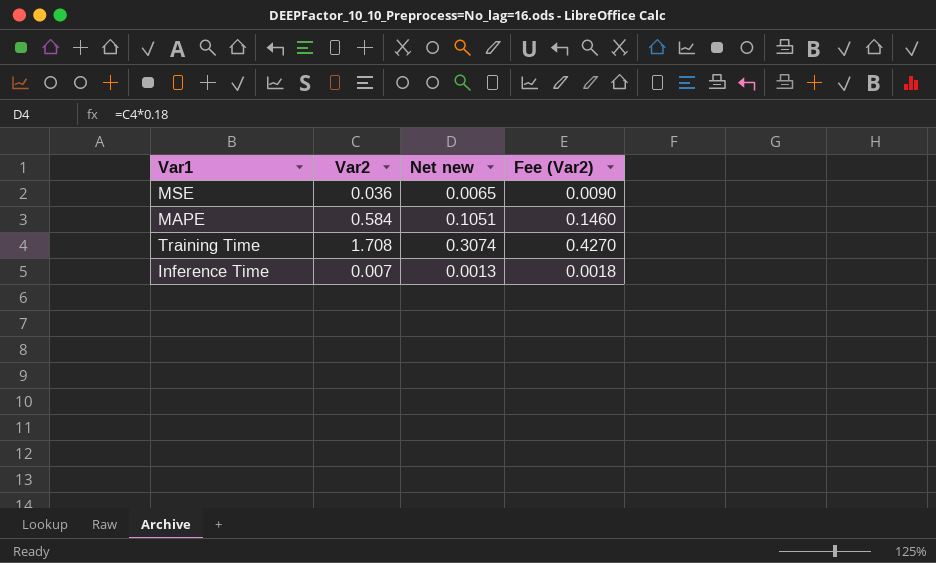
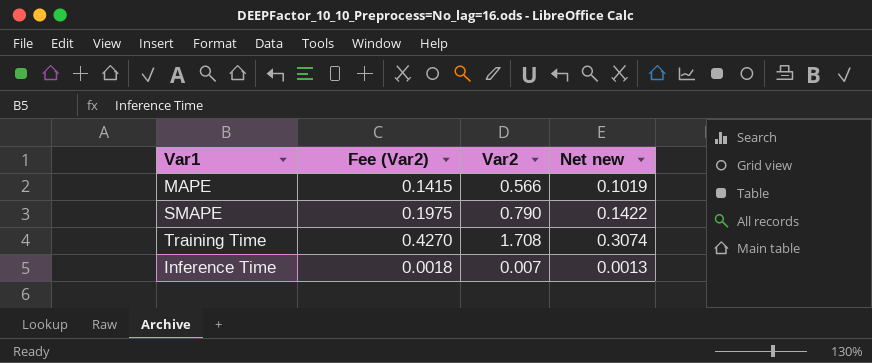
column Fee (Var2) | position: 4 -> 2
row MSE: 0.036 | 0.0065 | 0.0090 -> none
MAPE | Fee (Var2): 0.1460 -> 0.1415
MAPE | Var2: 0.584 -> 0.566
MAPE | Net new: 0.1051 -> 0.1019
row SMAPE: none -> 0.1975 | 0.790 | 0.1422

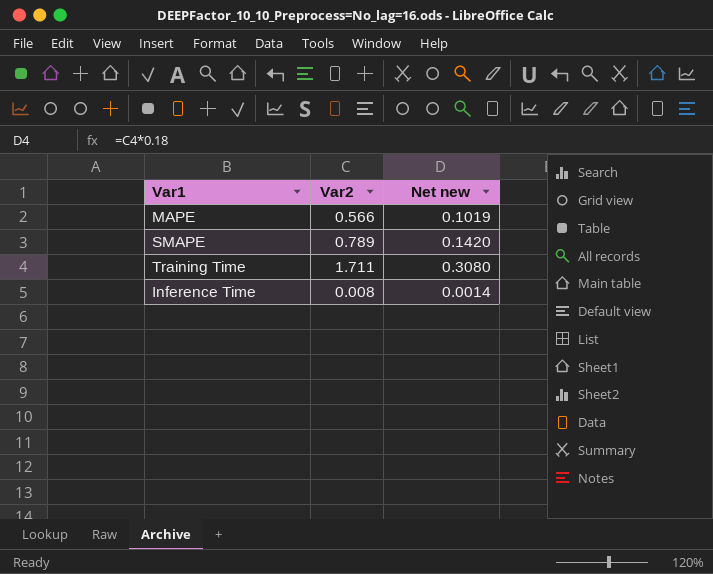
column Fee (Var2) | formula: [Var2] * 0.25 -> none
SMAPE | Var2: 0.790 -> 0.789
SMAPE | Net new: 0.1422 -> 0.1420
Training Time | Var2: 1.708 -> 1.711
Training Time | Net new: 0.3074 -> 0.3080
Inference Time | Var2: 0.007 -> 0.008
Inference Time | Net new: 0.0013 -> 0.0014

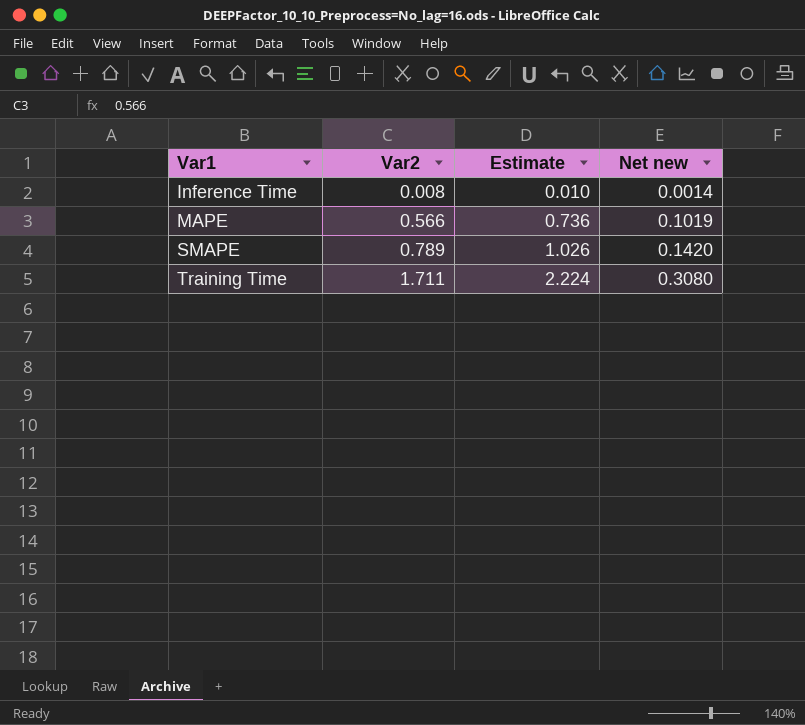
row order: none -> Var1 ascending
column Estimate | formula: none -> [Var2] * 1.3

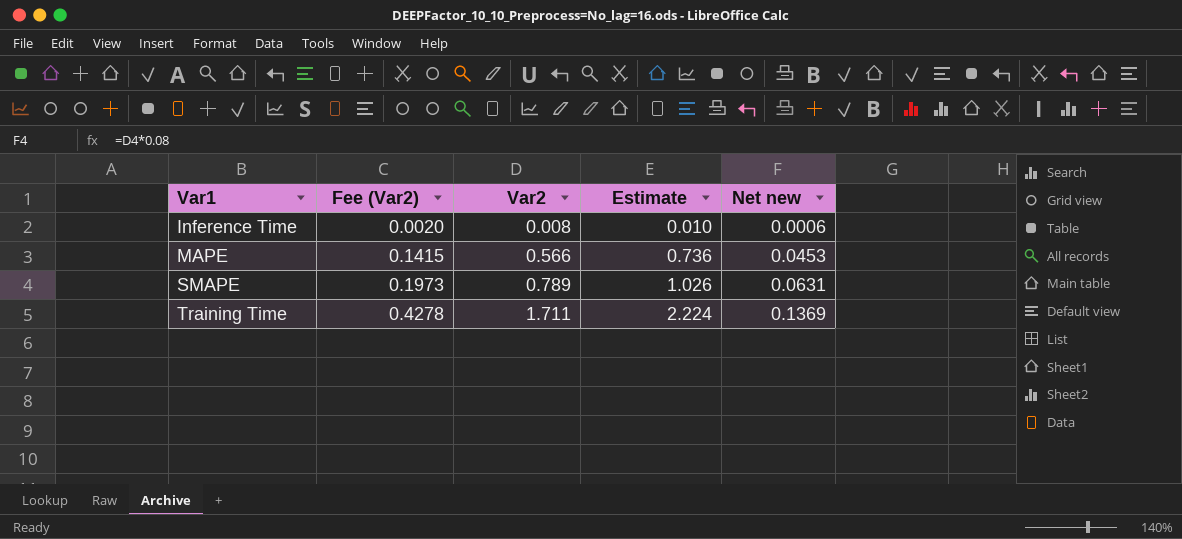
column Fee (Var2) | formula: none -> [Var2] * 0.25
column Net new | formula: [Var2] * 0.18 -> [Var2] * 0.08

